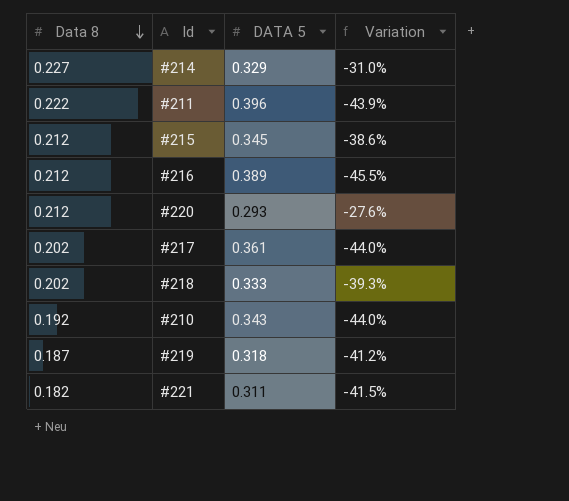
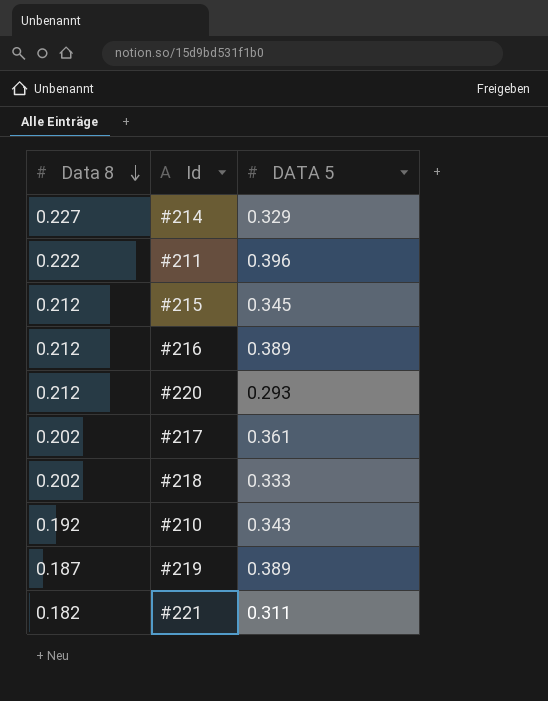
column Variation | formula: ([Data 8] - [DATA 5]) / [DATA 5] -> none
#219 | DATA 5: 0.318 -> 0.389

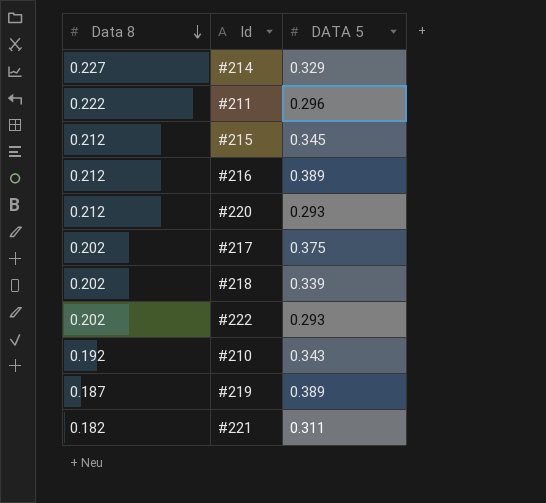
#211 | DATA 5: 0.396 -> 0.296
#217 | DATA 5: 0.361 -> 0.375
#218 | DATA 5: 0.333 -> 0.339
row #222: none -> 0.202 | 0.293

